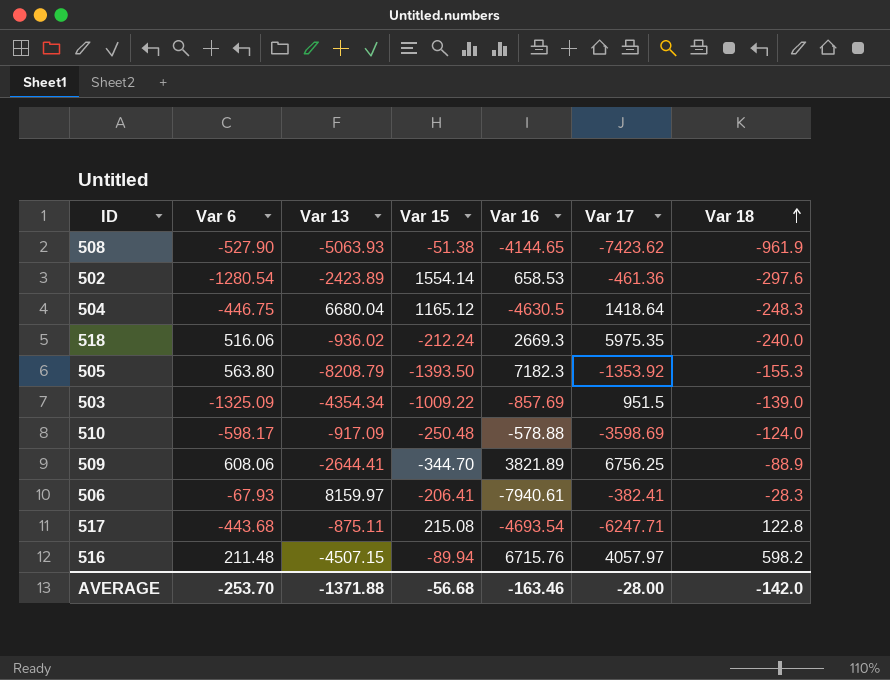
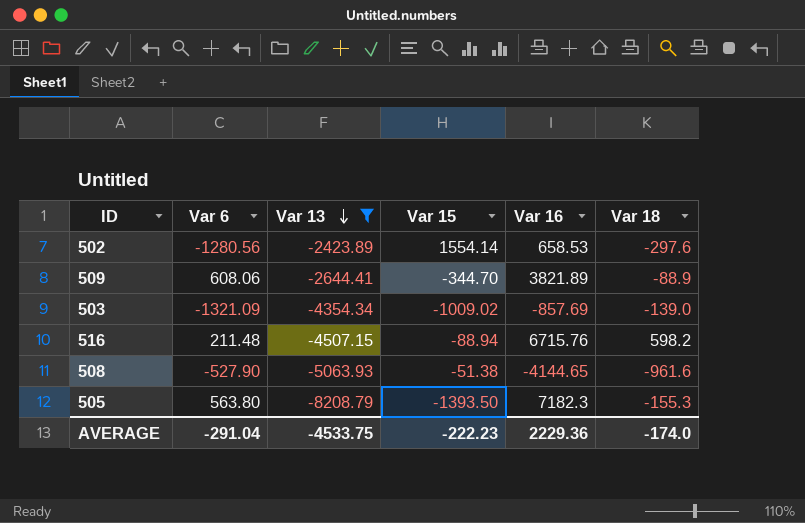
filter: none -> Var 13 <= -2423.89
row order: Var 18 ascending -> Var 13 descending
column Var 17 | position: 6 -> none
502 | Var 6: -1280.54 -> -1280.56
503 | Var 6: -1325.09 -> -1321.09
503 | Var 15: -1009.22 -> -1009.02
516 | Var 15: -89.94 -> -88.94
508 | Var 18: -961.9 -> -961.6
AVERAGE | Var 6: -253.70 -> -291.04
AVERAGE | Var 13: -1371.88 -> -4533.75
AVERAGE | Var 15: -56.68 -> -222.23
AVERAGE | Var 16: -163.46 -> 2229.36
AVERAGE | Var 18: -142.0 -> -174.0

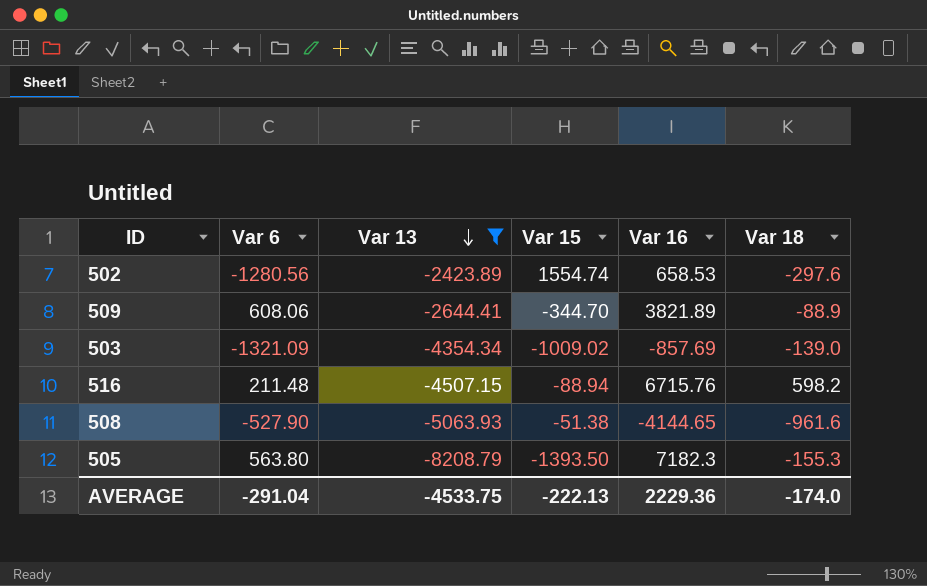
502 | Var 15: 1554.14 -> 1554.74
AVERAGE | Var 15: -222.23 -> -222.13

